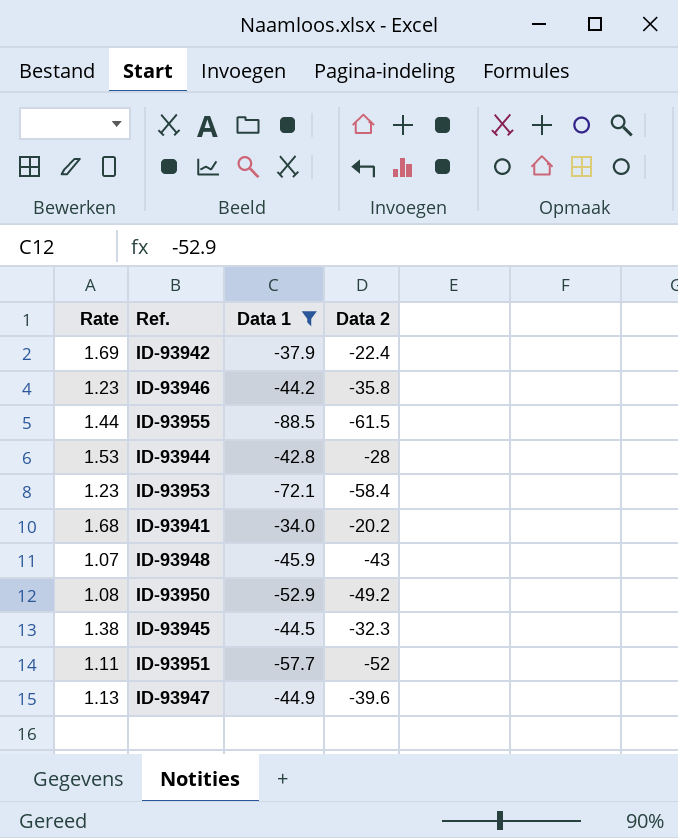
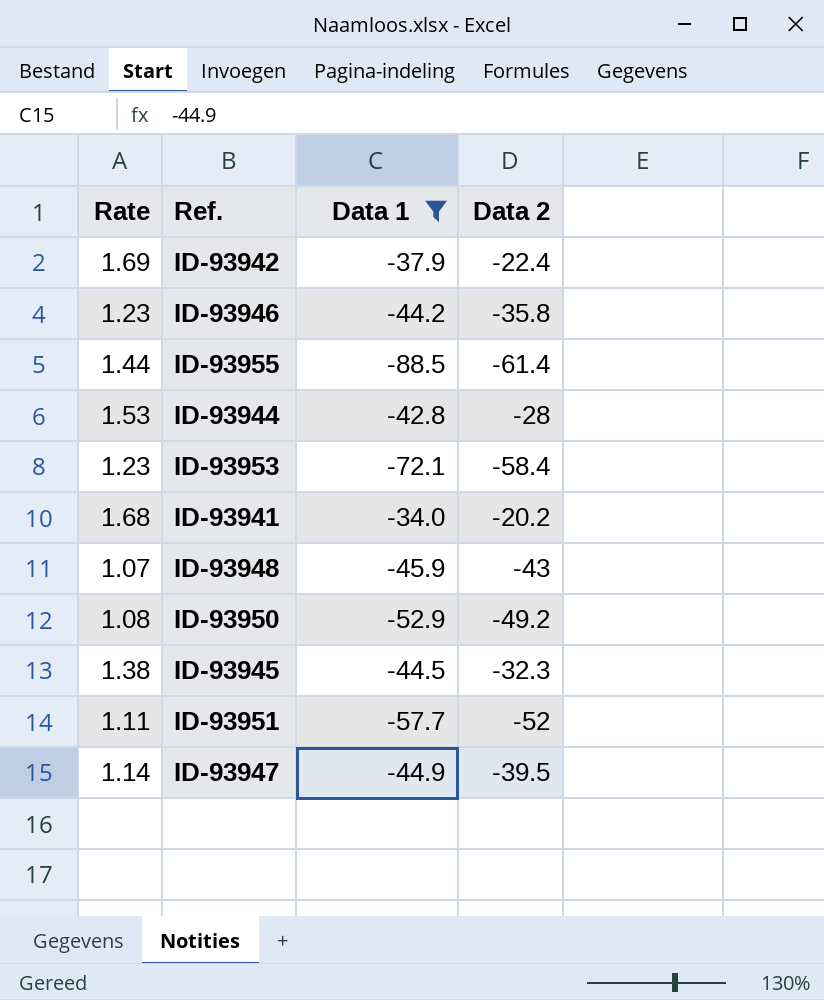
ID-93955 | Data 2: -61.5 -> -61.4
ID-93947 | Rate: 1.13 -> 1.14
ID-93947 | Data 2: -39.6 -> -39.5

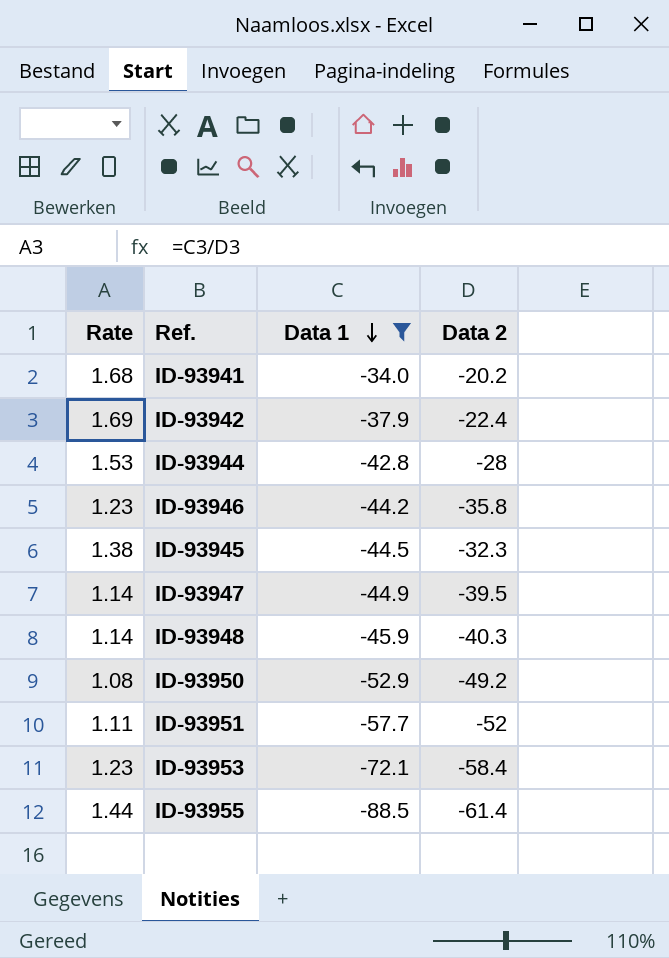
row order: none -> Data 1 descending
ID-93948 | Rate: 1.07 -> 1.14
ID-93948 | Data 2: -43 -> -40.3

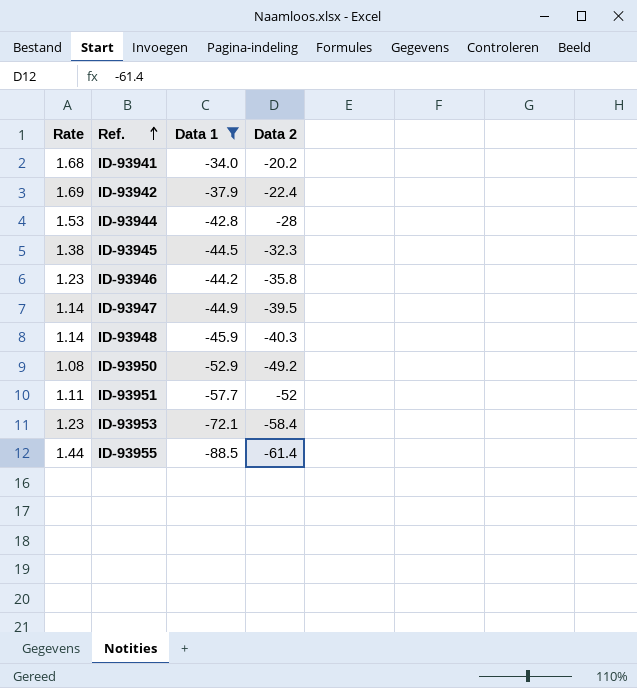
row order: Data 1 descending -> Ref. ascending

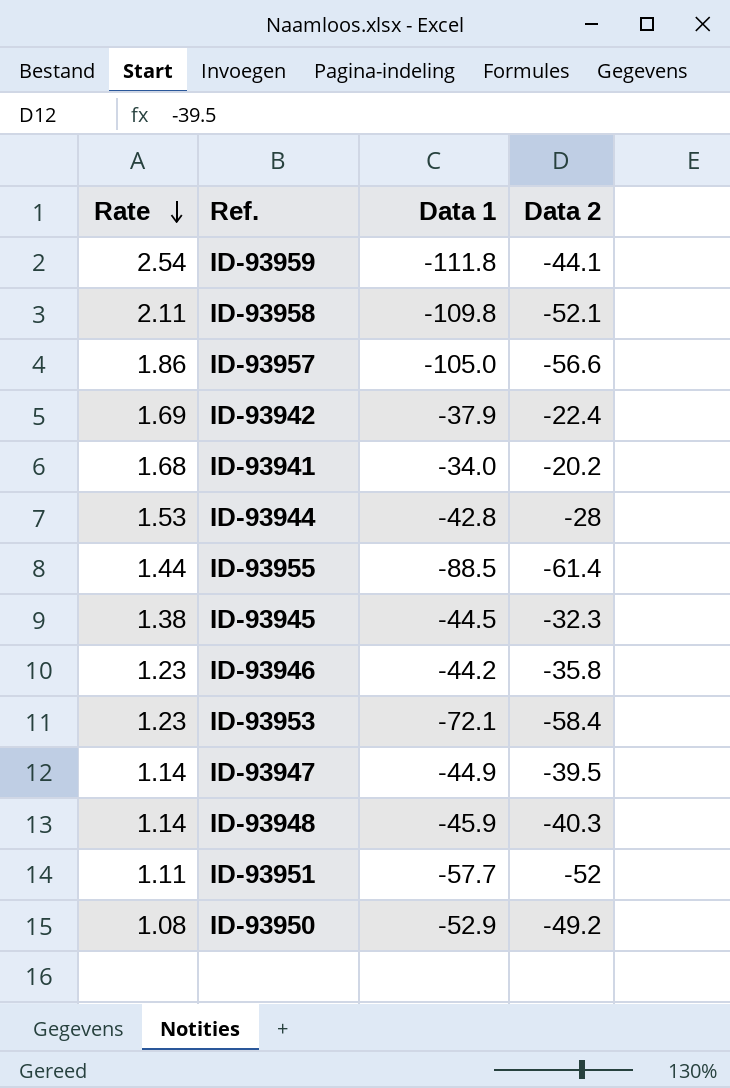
filter: Data 1 >= -88.5 -> none
row order: Ref. ascending -> Rate descending

